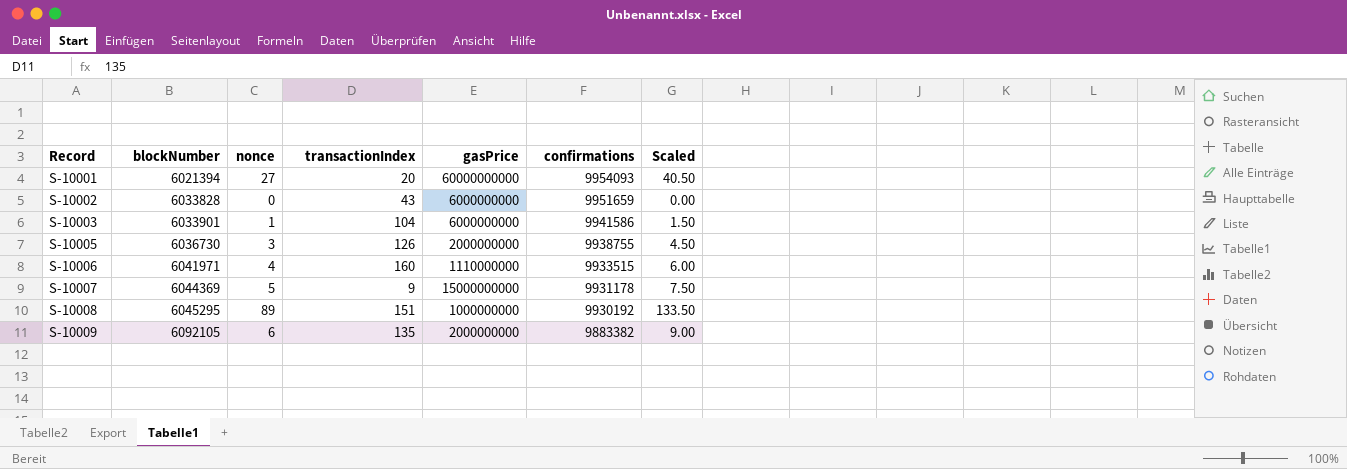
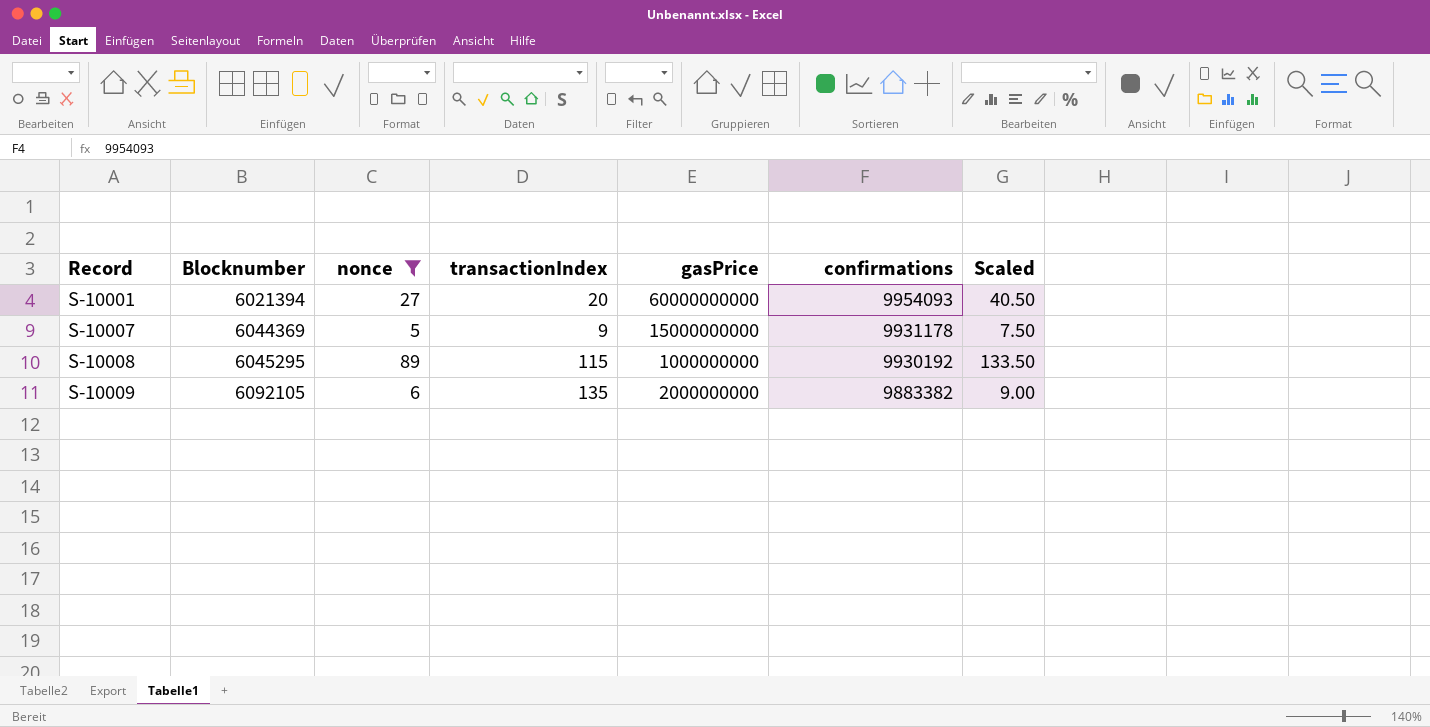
filter: none -> nonce >= 5
column name: blockNumber -> Blocknumber
S-10008 | transactionIndex: 151 -> 115

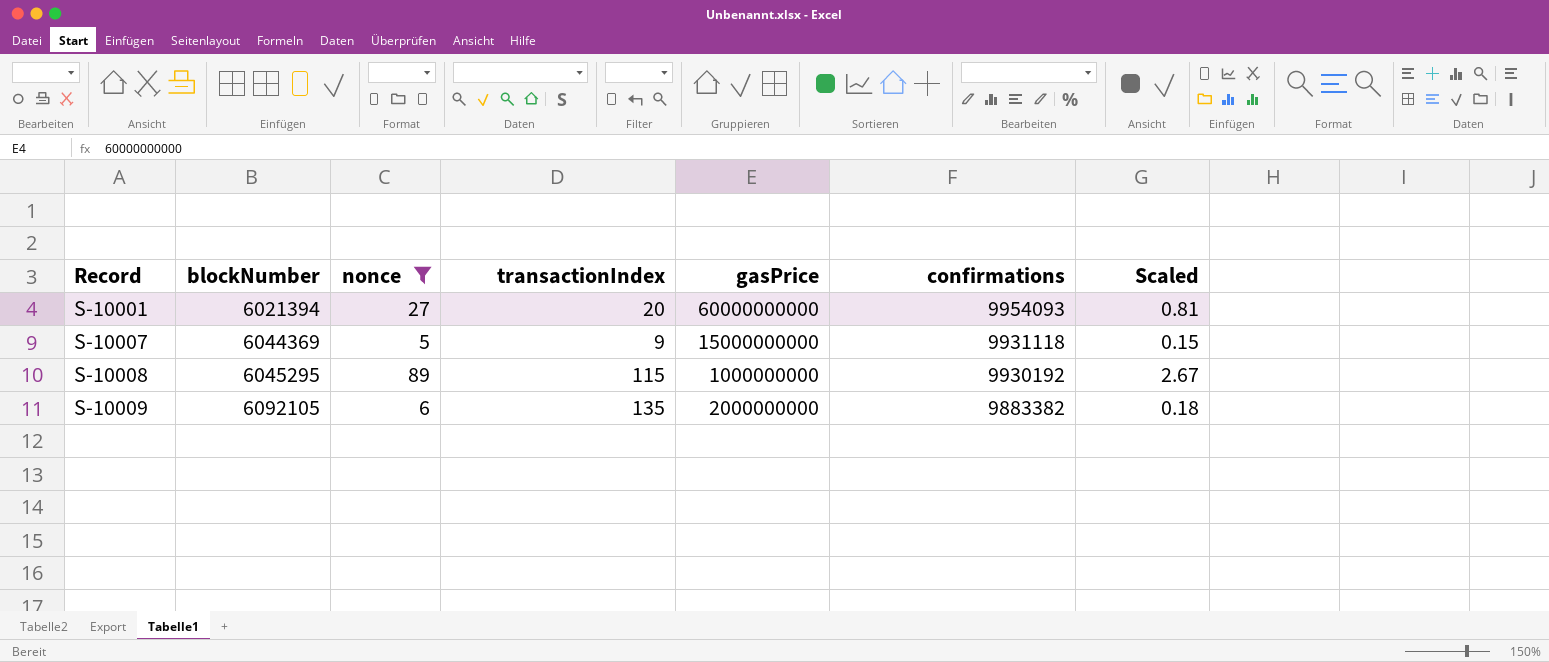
column name: Blocknumber -> blockNumber
column Scaled | formula: [nonce] * 1.5 -> [nonce] * 0.03
S-10007 | confirmations: 9931178 -> 9931118

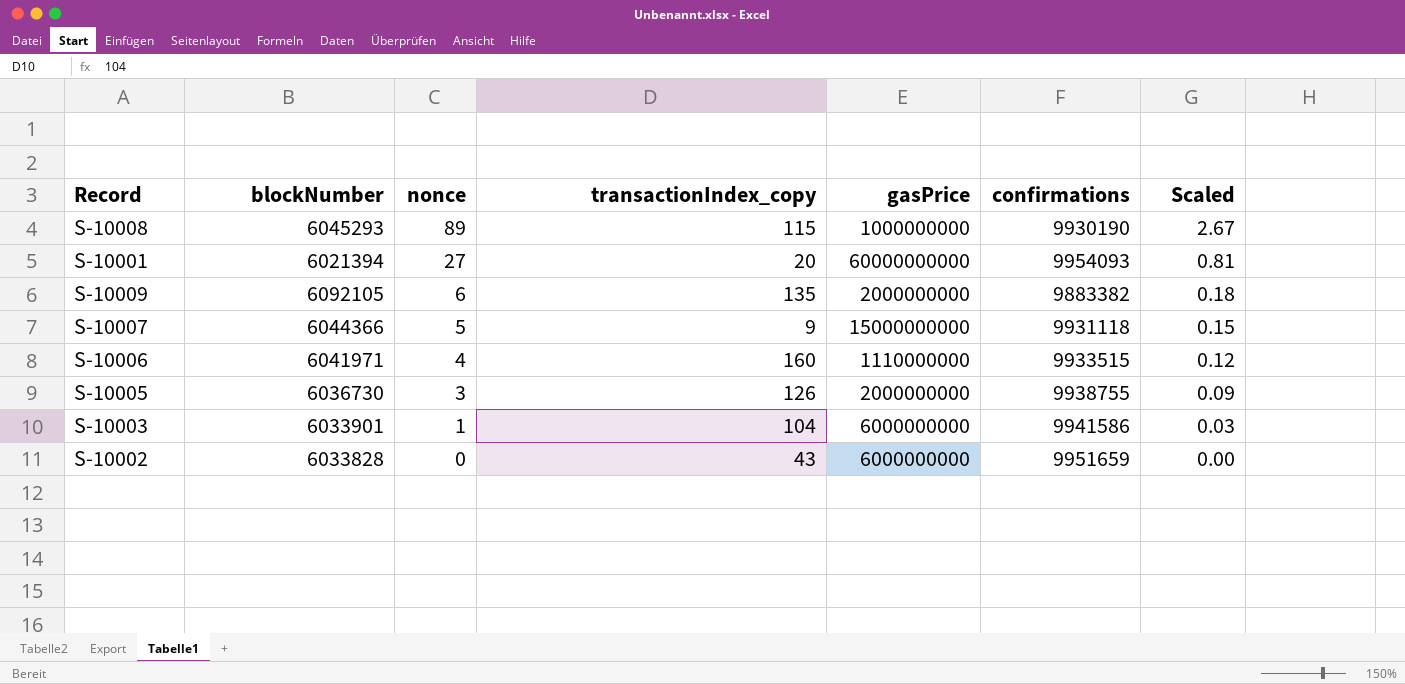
filter: nonce >= 5 -> none
row order: Record ascending -> nonce descending
column name: transactionIndex -> transactionIndex_copy
S-10008 | blockNumber: 6045295 -> 6045293
S-10008 | confirmations: 9930192 -> 9930190
S-10007 | blockNumber: 6044369 -> 6044366

